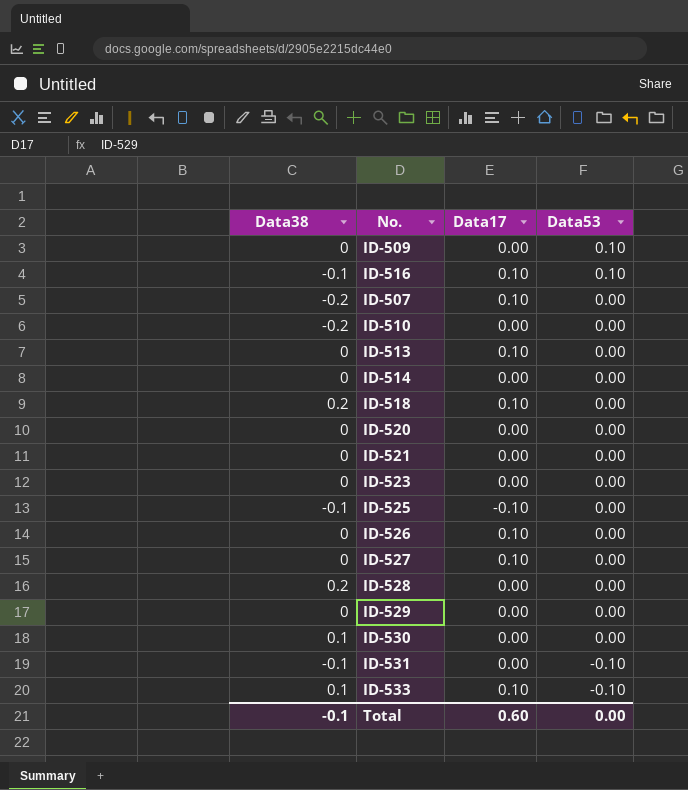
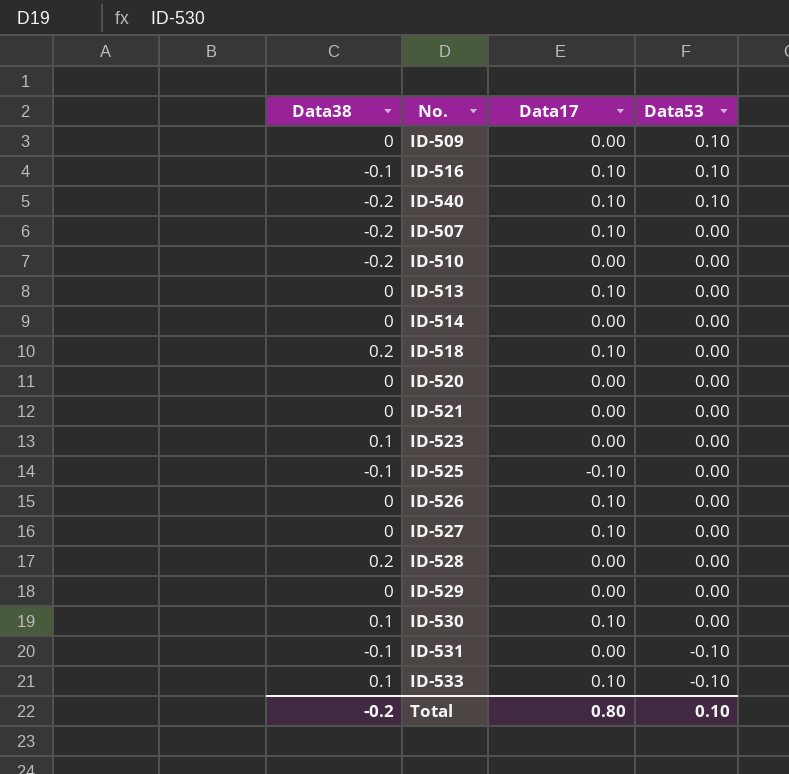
row ID-540: none -> -0.2 | 0.10 | 0.10
ID-523 | Data38: 0 -> 0.1
ID-530 | Data17: 0.00 -> 0.10
Total | Data38: -0.1 -> -0.2
Total | Data17: 0.60 -> 0.80
Total | Data53: 0.00 -> 0.10

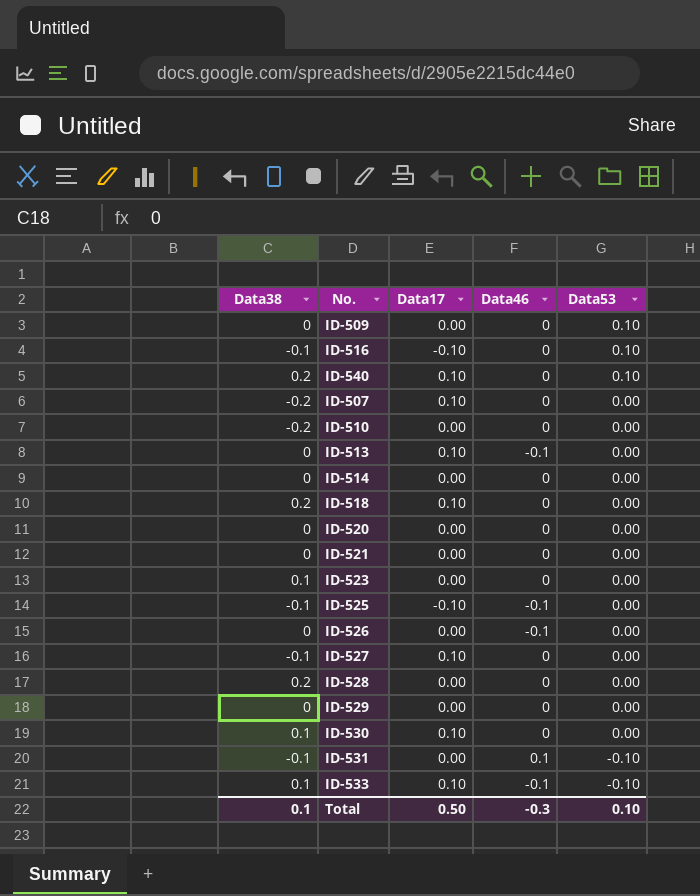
column Data46 | position: none -> 4
ID-516 | Data17: 0.10 -> -0.10
ID-540 | Data38: -0.2 -> 0.2
ID-526 | Data17: 0.10 -> 0.00
ID-527 | Data38: 0 -> -0.1
Total | Data38: -0.2 -> 0.1
Total | Data17: 0.80 -> 0.50

